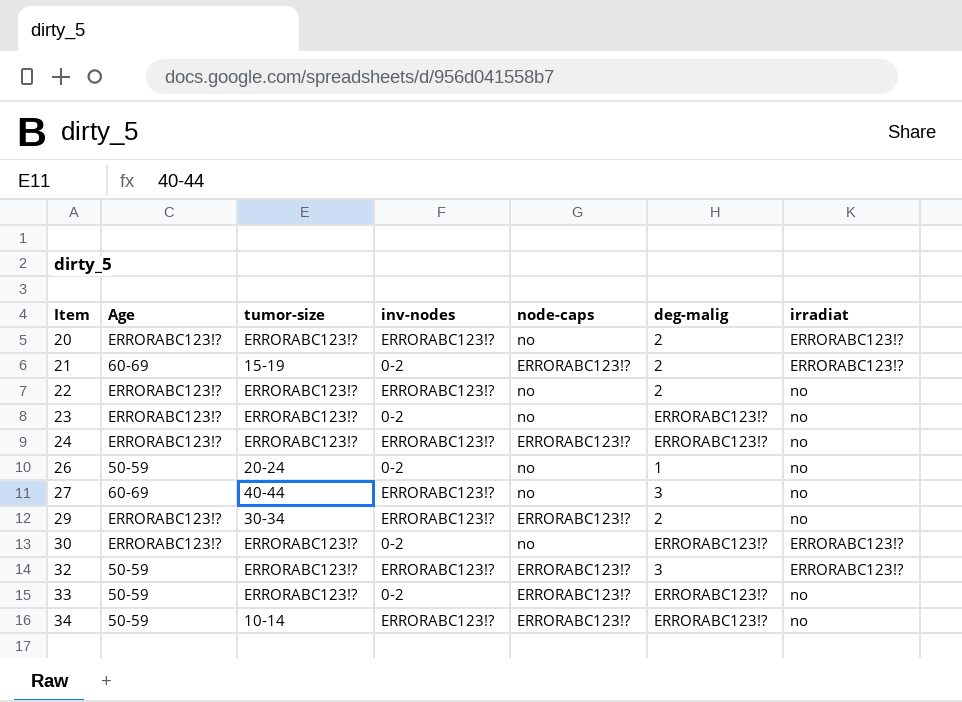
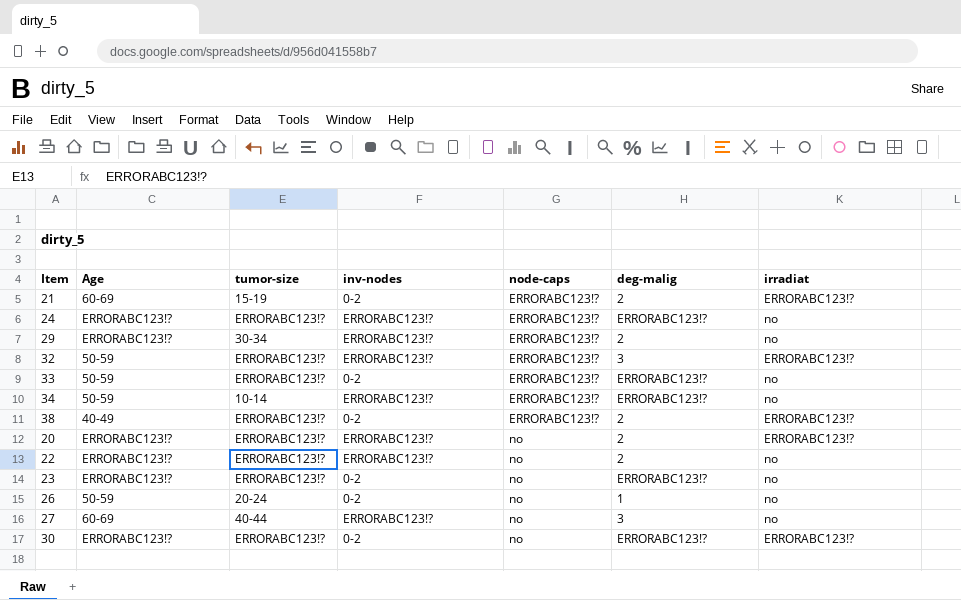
row order: Item ascending -> node-caps ascending
row 38: none -> 40-49 | ERRORABC123!? | 0-2 | ERRORABC123!? | 2 | ERRORABC123!?

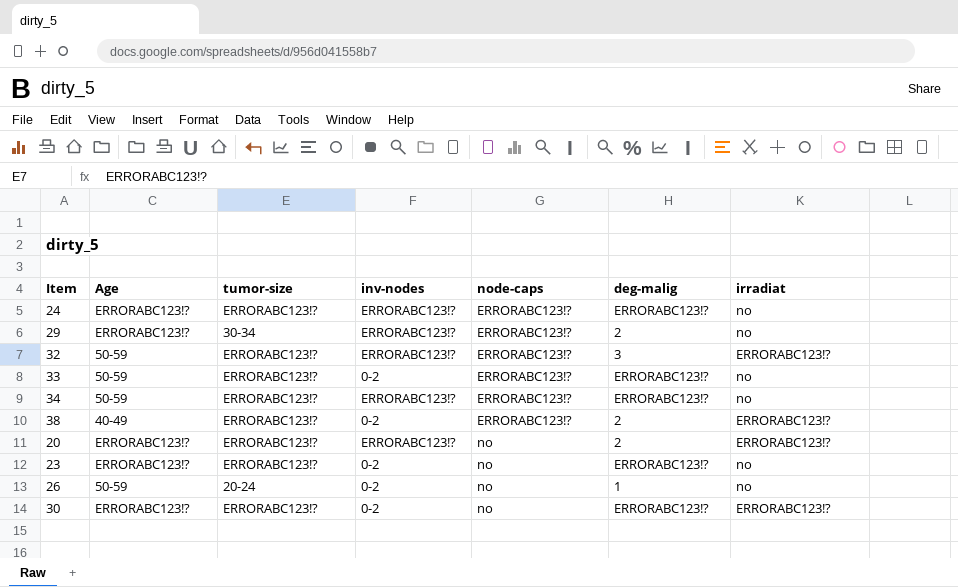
row 21: 60-69 | 15-19 | 0-2 | ERRORABC123!? | 2 | ERRORABC123!? -> none
row 22: ERRORABC123!? | ERRORABC123!? | ERRORABC123!? | no | 2 | no -> none
row 27: 60-69 | 40-44 | ERRORABC123!? | no | 3 | no -> none
34 | tumor-size: 10-14 -> ERRORABC123!?

